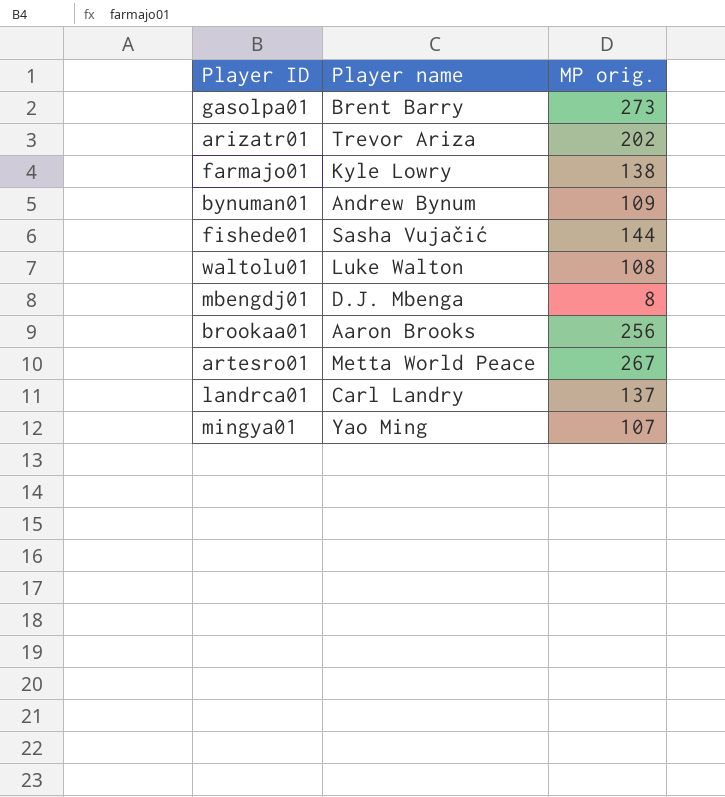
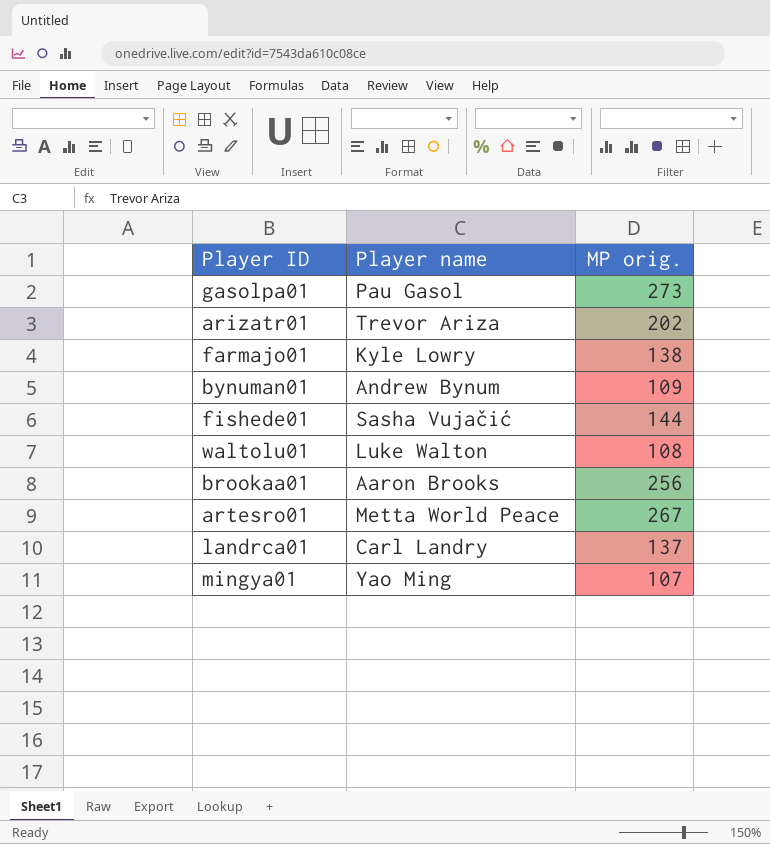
row mbengdj01: D.J. Mbenga | 8 -> none
gasolpa01 | Player name: Brent Barry -> Pau Gasol

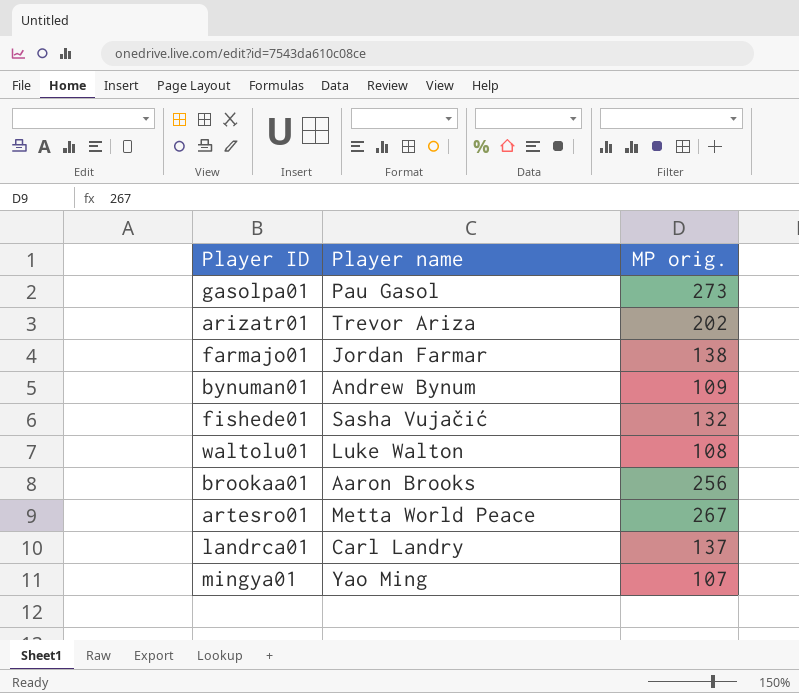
farmajo01 | Player name: Kyle Lowry -> Jordan Farmar
fishede01 | MP orig.: 144 -> 132

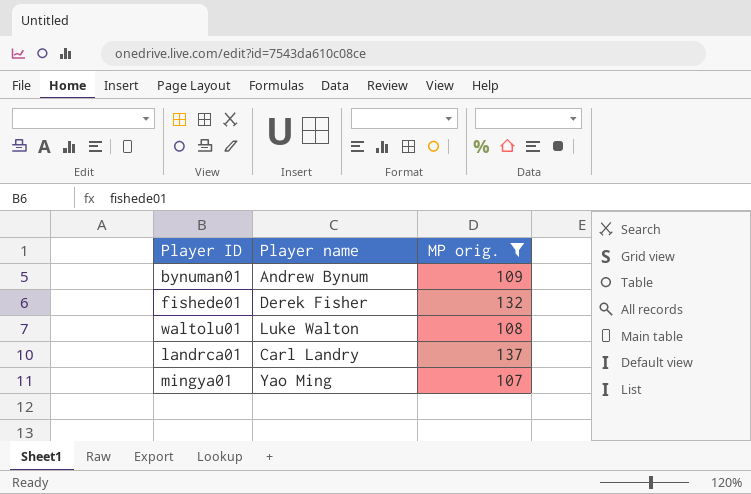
filter: none -> MP orig. <= 137
fishede01 | Player name: Sasha Vujačić -> Derek Fisher

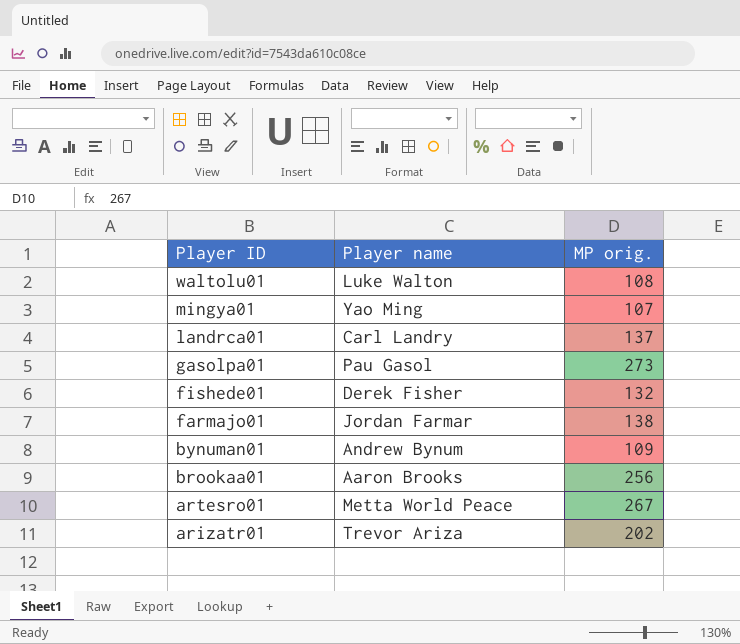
filter: MP orig. <= 137 -> none
row order: none -> Player ID descending

